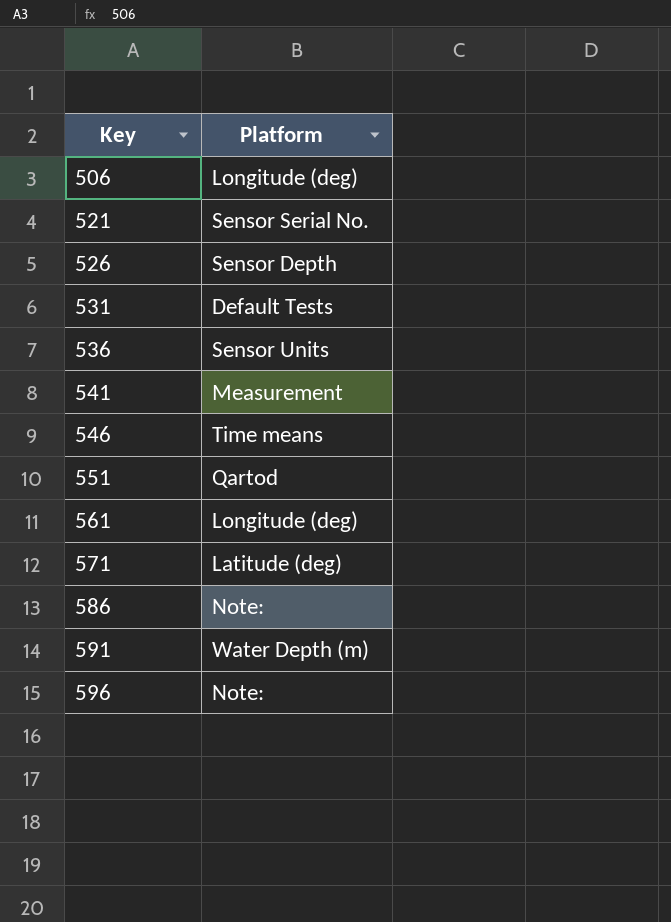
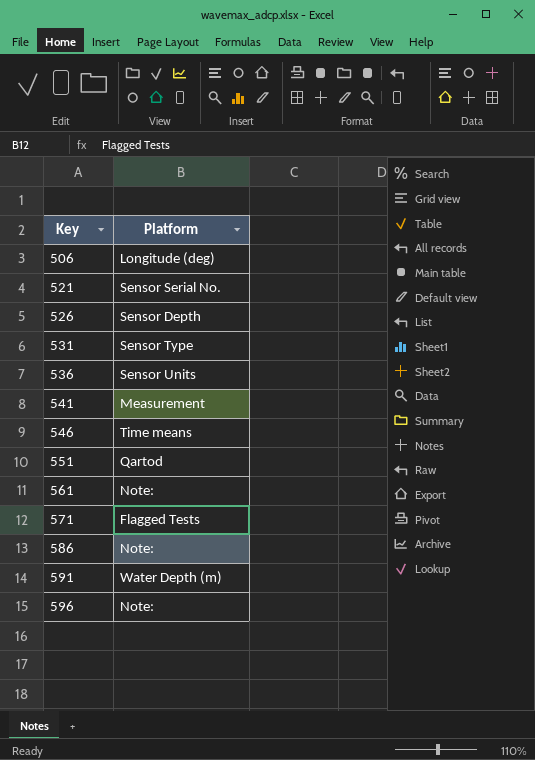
531 | Platform: Default Tests -> Sensor Type
561 | Platform: Longitude (deg) -> Note:
571 | Platform: Latitude (deg) -> Flagged Tests

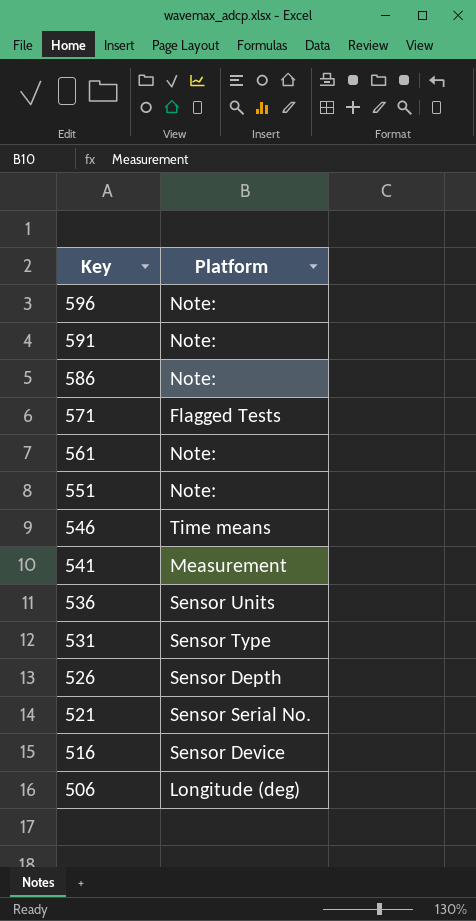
row order: Key ascending -> Key descending
591 | Platform: Water Depth (m) -> Note:
551 | Platform: Qartod -> Note:
row 516: none -> Sensor Device

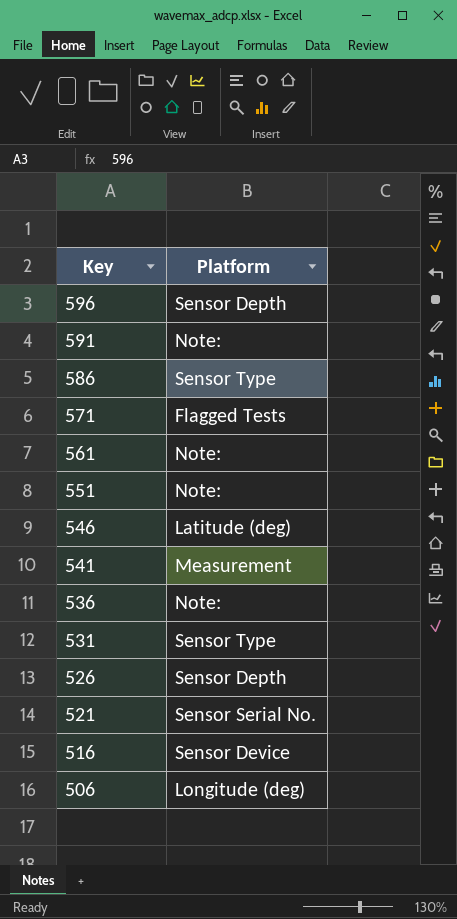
596 | Platform: Note: -> Sensor Depth
586 | Platform: Note: -> Sensor Type
546 | Platform: Time means -> Latitude (deg)
536 | Platform: Sensor Units -> Note:

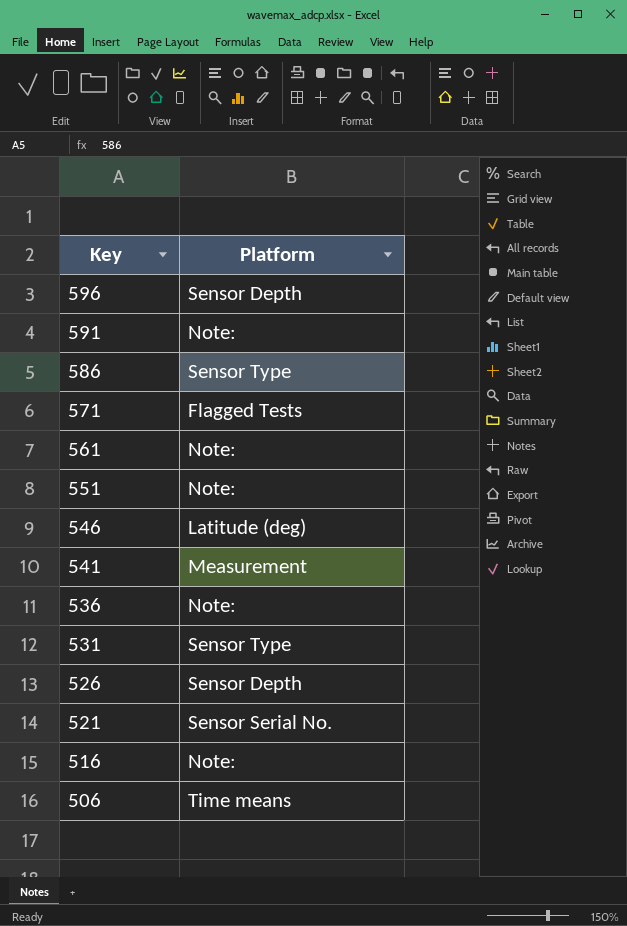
516 | Platform: Sensor Device -> Note:
506 | Platform: Longitude (deg) -> Time means

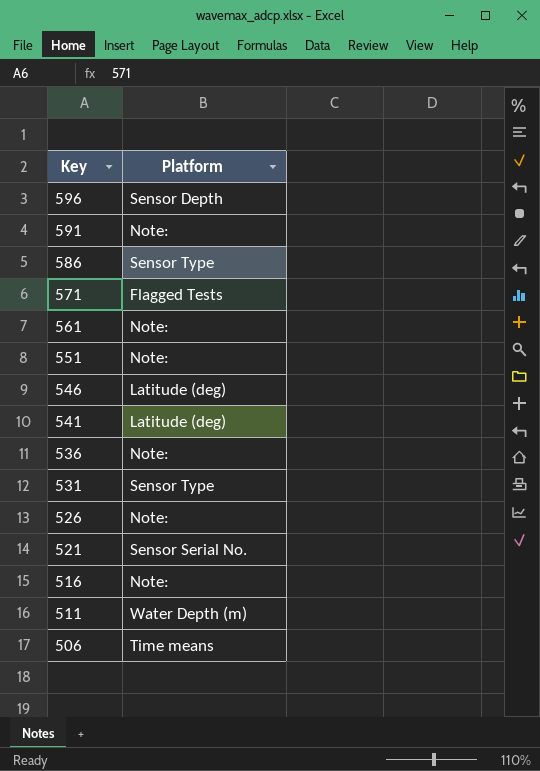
541 | Platform: Measurement -> Latitude (deg)
526 | Platform: Sensor Depth -> Note:
row 511: none -> Water Depth (m)

